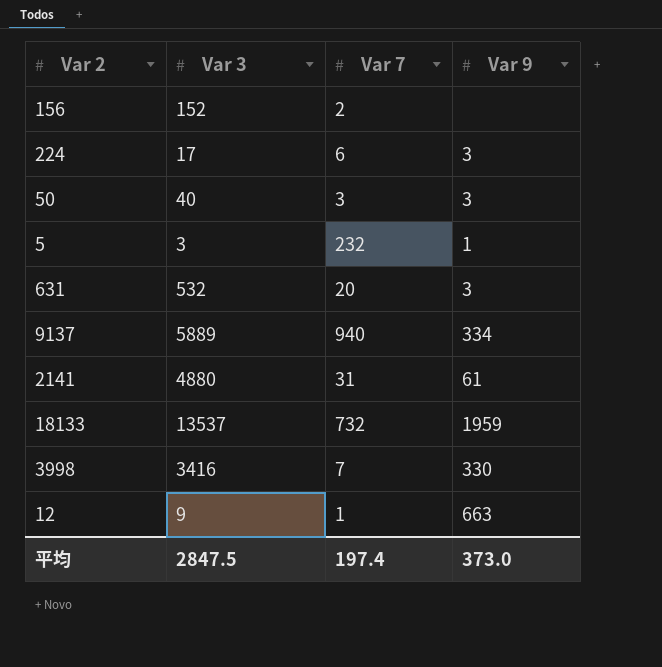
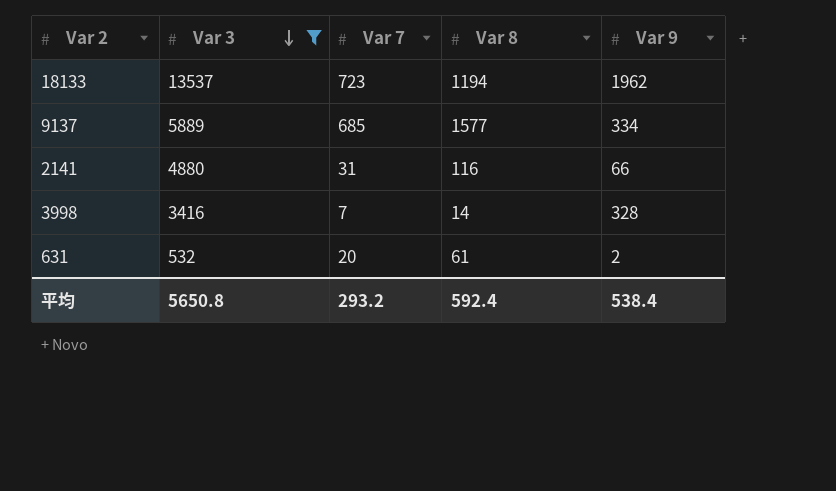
filter: none -> Var 3 >= 532
row order: none -> Var 3 descending
column Var 8 | position: none -> 4
18133 | Var 7: 732 -> 723
18133 | Var 9: 1959 -> 1962
9137 | Var 7: 940 -> 685
2141 | Var 9: 61 -> 66
3998 | Var 9: 330 -> 328
631 | Var 9: 3 -> 2
平均 | Var 3: 2847.5 -> 5650.8
平均 | Var 7: 197.4 -> 293.2
平均 | Var 9: 373.0 -> 538.4

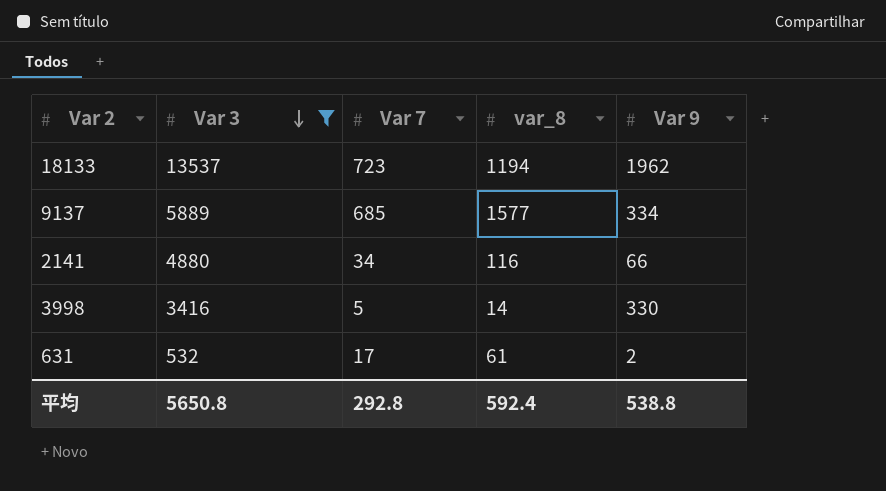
column name: Var 8 -> var_8
2141 | Var 7: 31 -> 34
3998 | Var 7: 7 -> 5
3998 | Var 9: 328 -> 330
631 | Var 7: 20 -> 17
平均 | Var 7: 293.2 -> 292.8
平均 | Var 9: 538.4 -> 538.8

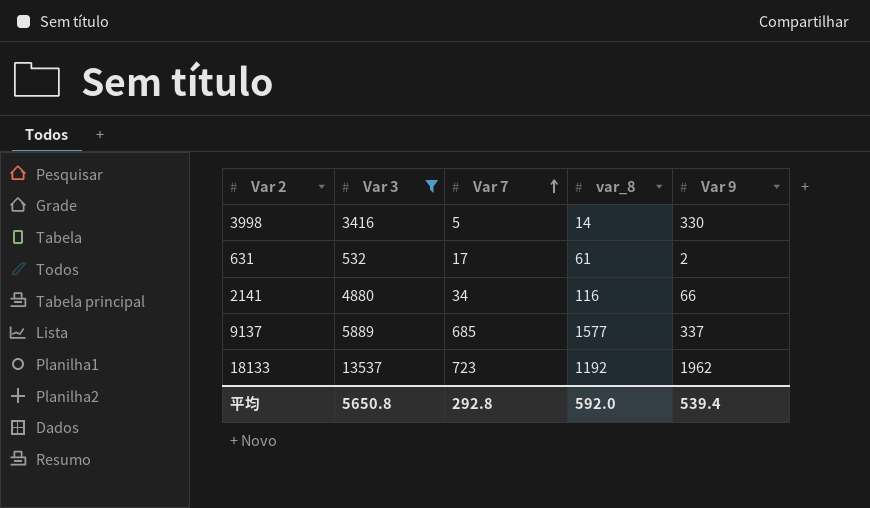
row order: Var 3 descending -> Var 7 ascending
9137 | Var 9: 334 -> 337
18133 | var_8: 1194 -> 1192
平均 | var_8: 592.4 -> 592.0
平均 | Var 9: 538.8 -> 539.4

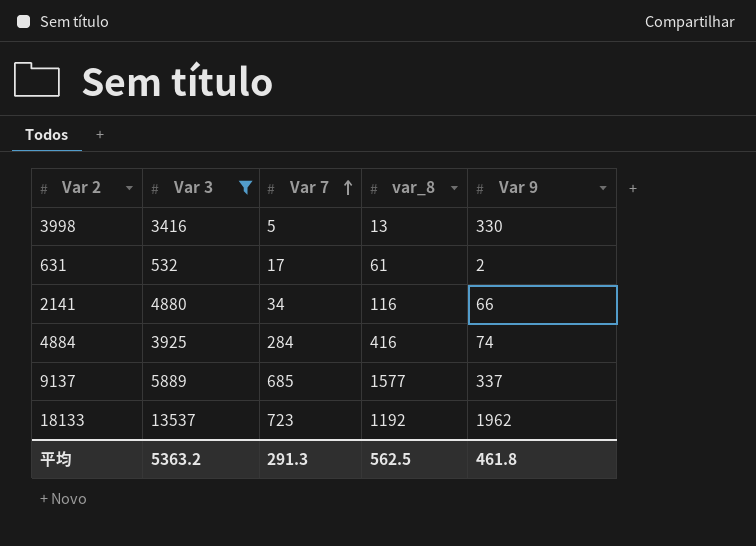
3998 | var_8: 14 -> 13
row 4884: none -> 3925 | 284 | 416 | 74
平均 | Var 3: 5650.8 -> 5363.2
平均 | Var 7: 292.8 -> 291.3
平均 | var_8: 592.0 -> 562.5
平均 | Var 9: 539.4 -> 461.8

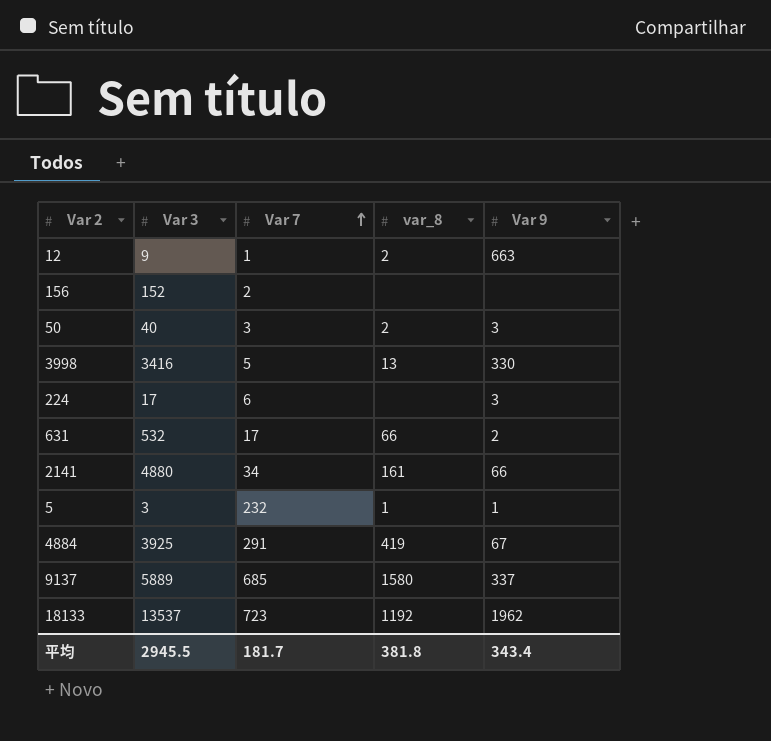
filter: Var 3 >= 532 -> none
631 | var_8: 61 -> 66
2141 | var_8: 116 -> 161
4884 | Var 7: 284 -> 291
4884 | var_8: 416 -> 419
4884 | Var 9: 74 -> 67
9137 | var_8: 1577 -> 1580
平均 | Var 3: 5363.2 -> 2945.5
平均 | Var 7: 291.3 -> 181.7
平均 | var_8: 562.5 -> 381.8
平均 | Var 9: 461.8 -> 343.4

